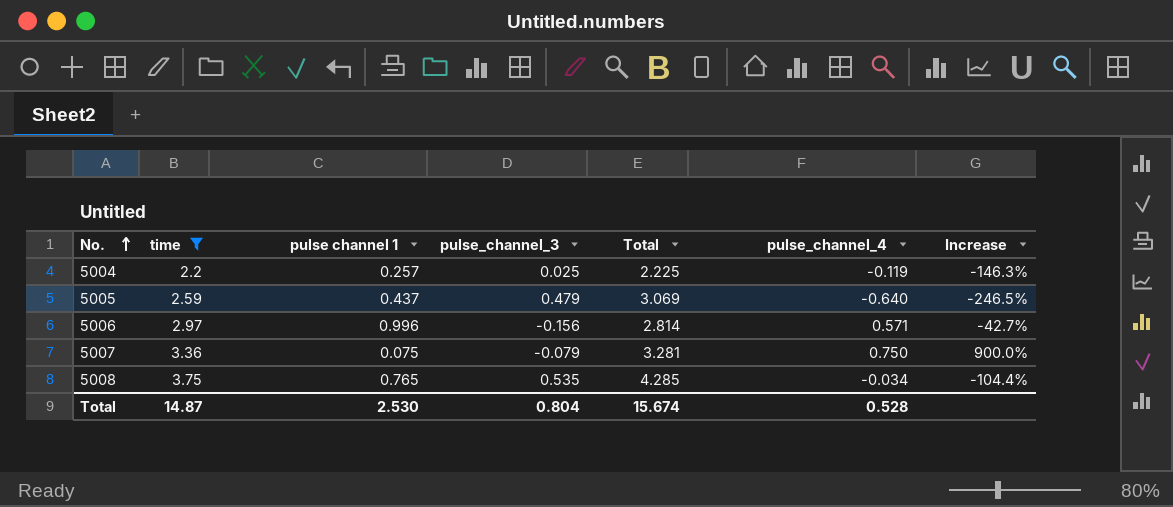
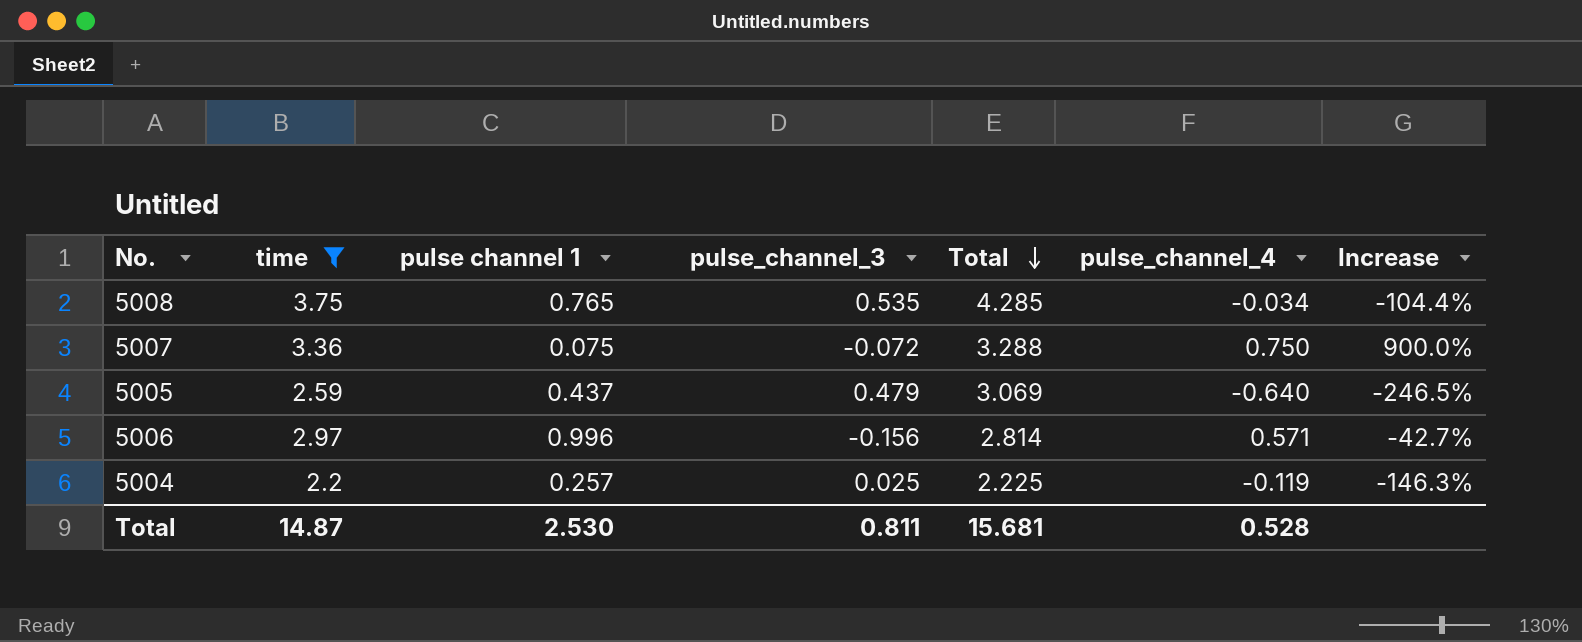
row order: No. ascending -> Total descending
5007 | pulse_channel_3: -0.079 -> -0.072
5007 | Total: 3.281 -> 3.288
Total | pulse_channel_3: 0.804 -> 0.811
Total | Total: 15.674 -> 15.681

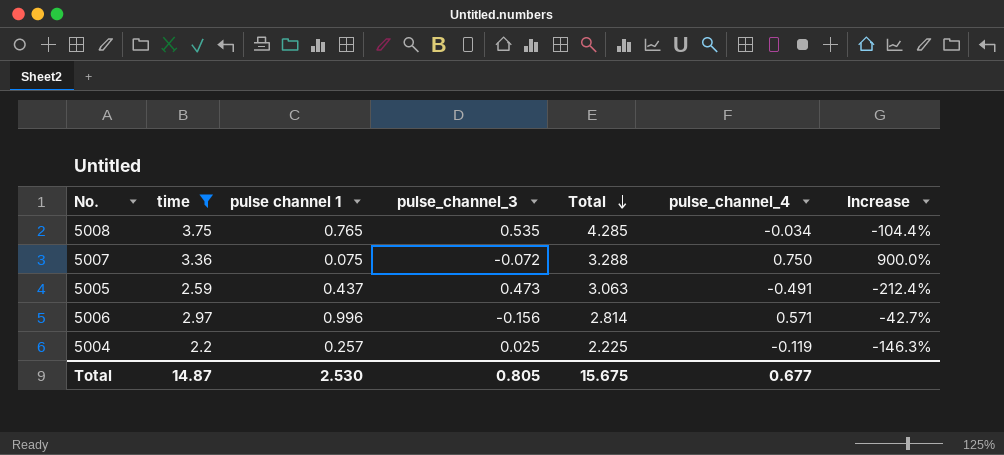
5005 | pulse_channel_3: 0.479 -> 0.473
5005 | Total: 3.069 -> 3.063
5005 | pulse_channel_4: -0.640 -> -0.491
5005 | Increase: -246.5% -> -212.4%
Total | pulse_channel_3: 0.811 -> 0.805
Total | Total: 15.681 -> 15.675
Total | pulse_channel_4: 0.528 -> 0.677

